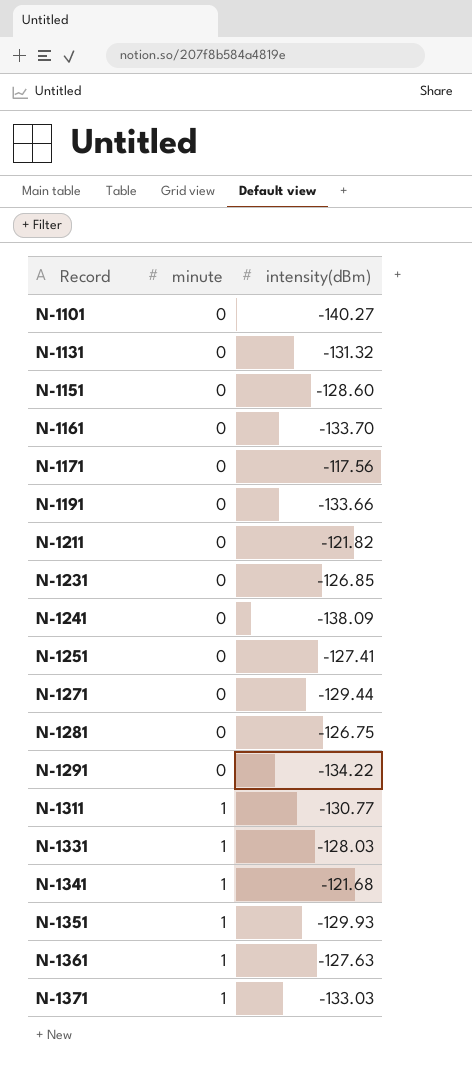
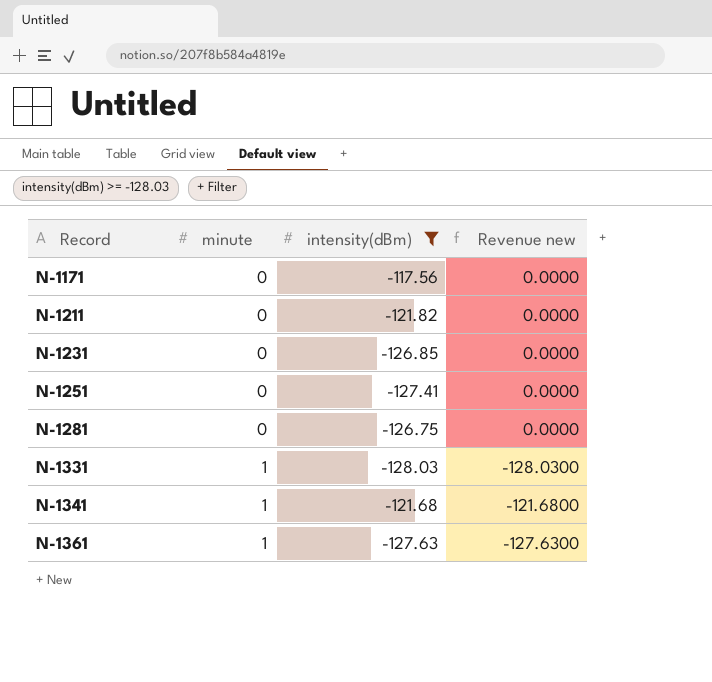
filter: none -> intensity(dBm) >= -128.03
column Revenue new | formula: none -> [minute] * [intensity(dBm)]

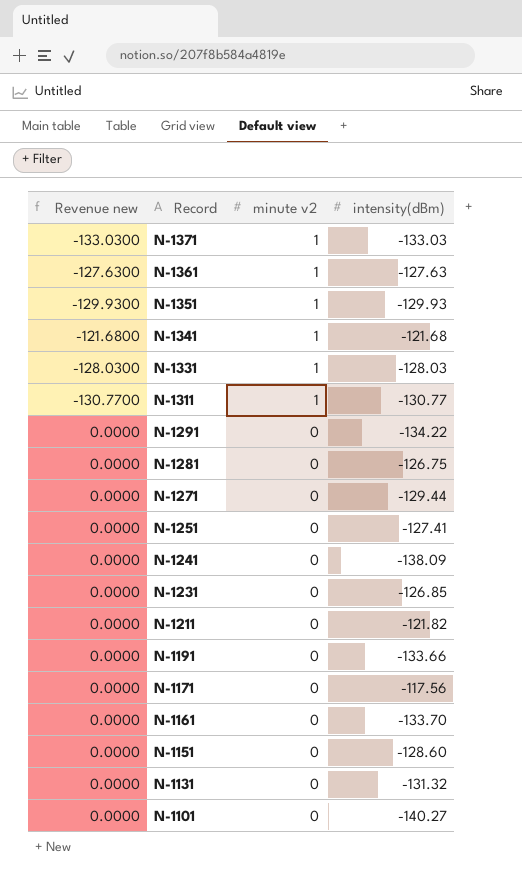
filter: intensity(dBm) >= -128.03 -> none
row order: Record ascending -> Record descending
column Revenue new | position: 4 -> 1
column name: minute -> minute v2

